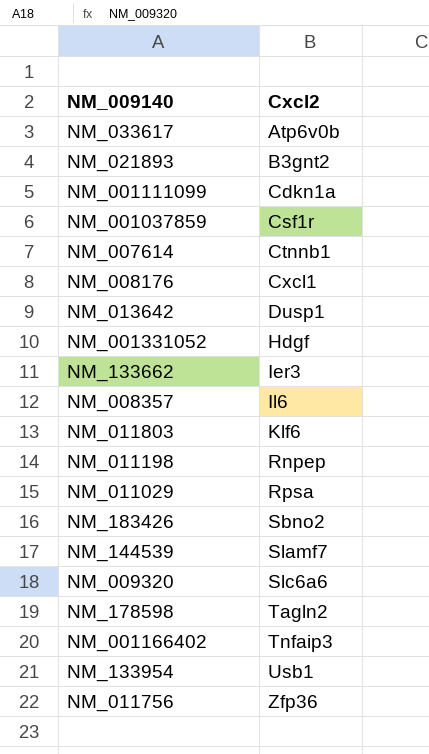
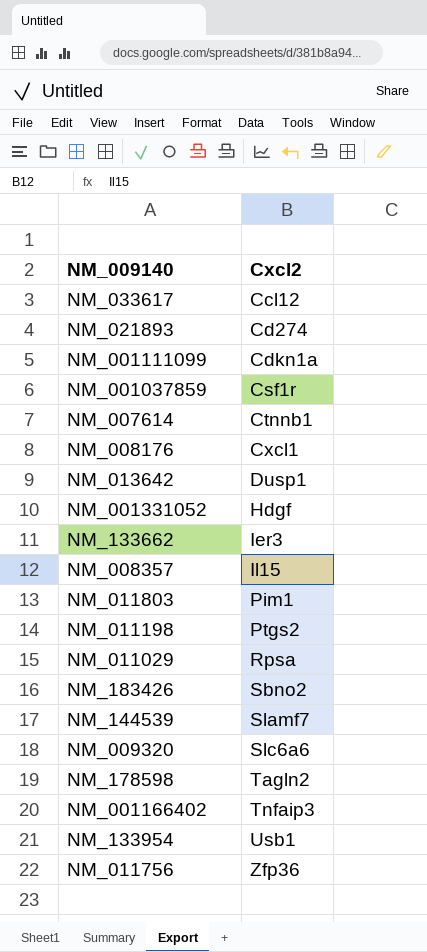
NM_033617 | Cxcl2: Atp6v0b -> Ccl12
NM_021893 | Cxcl2: B3gnt2 -> Cd274
NM_008357 | Cxcl2: Il6 -> Il15
NM_011803 | Cxcl2: Klf6 -> Pim1
NM_011198 | Cxcl2: Rnpep -> Ptgs2

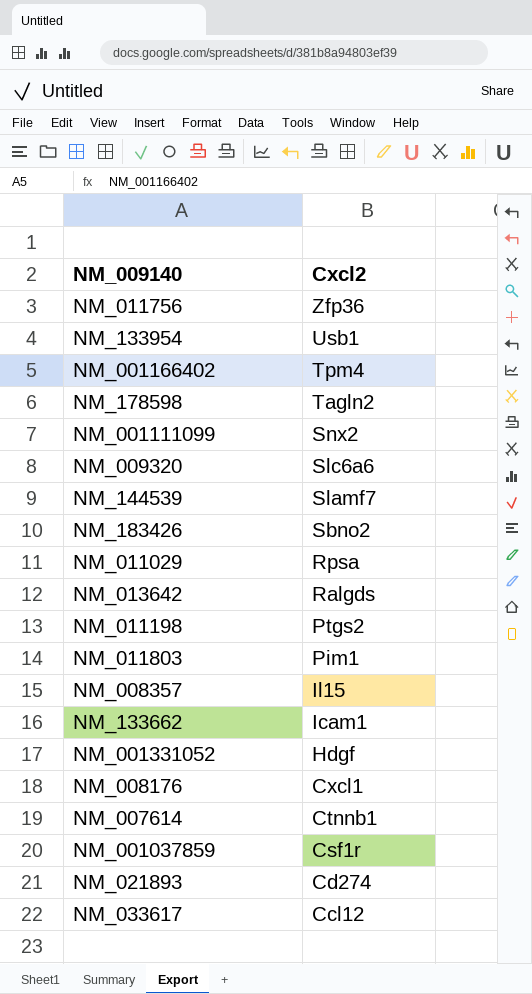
row order: Cxcl2 ascending -> Cxcl2 descending
NM_001166402 | Cxcl2: Tnfaip3 -> Tpm4
NM_001111099 | Cxcl2: Cdkn1a -> Snx2
NM_013642 | Cxcl2: Dusp1 -> Ralgds
NM_133662 | Cxcl2: Ier3 -> Icam1

